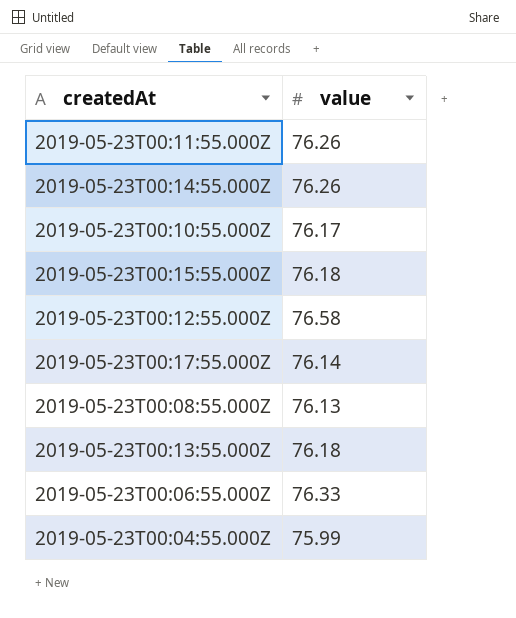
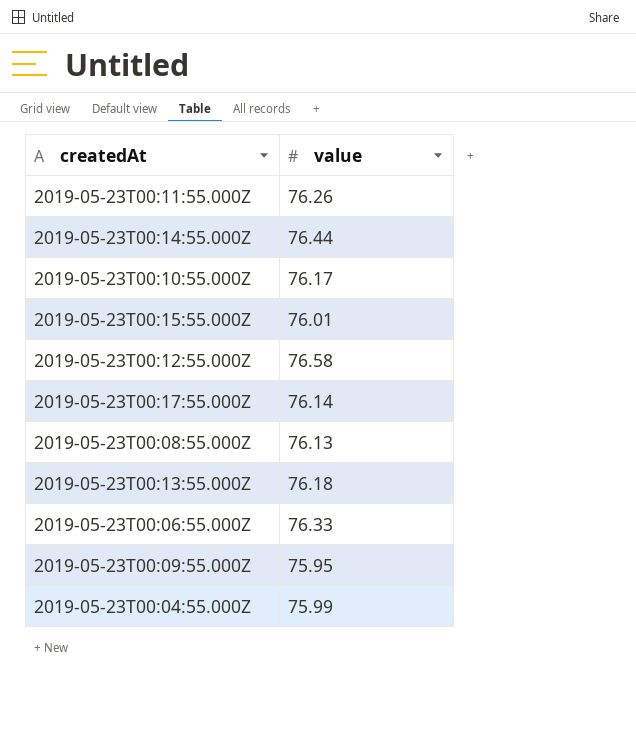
2019-05-23T00:14:55.000Z | value: 76.26 -> 76.44
2019-05-23T00:15:55.000Z | value: 76.18 -> 76.01
row 2019-05-23T00:09:55.000Z: none -> 75.95

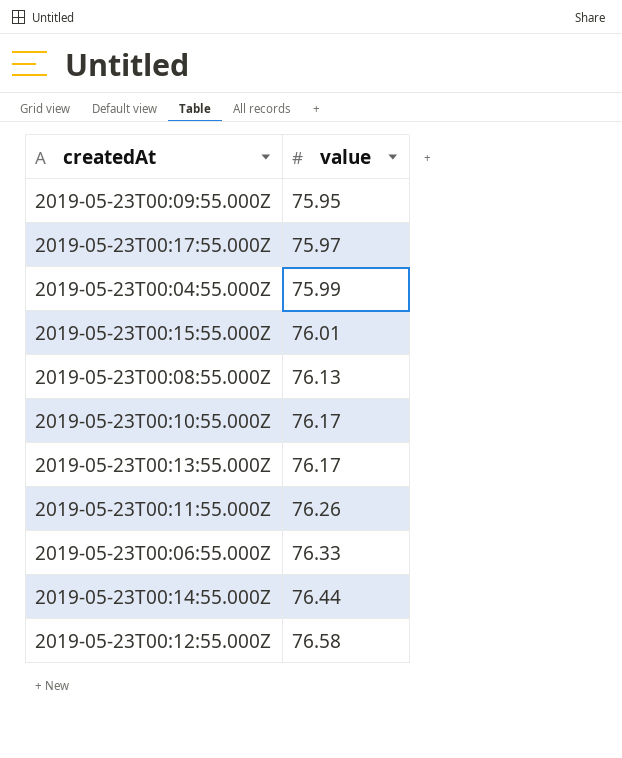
row order: none -> value ascending
2019-05-23T00:17:55.000Z | value: 76.14 -> 75.97
2019-05-23T00:13:55.000Z | value: 76.18 -> 76.17

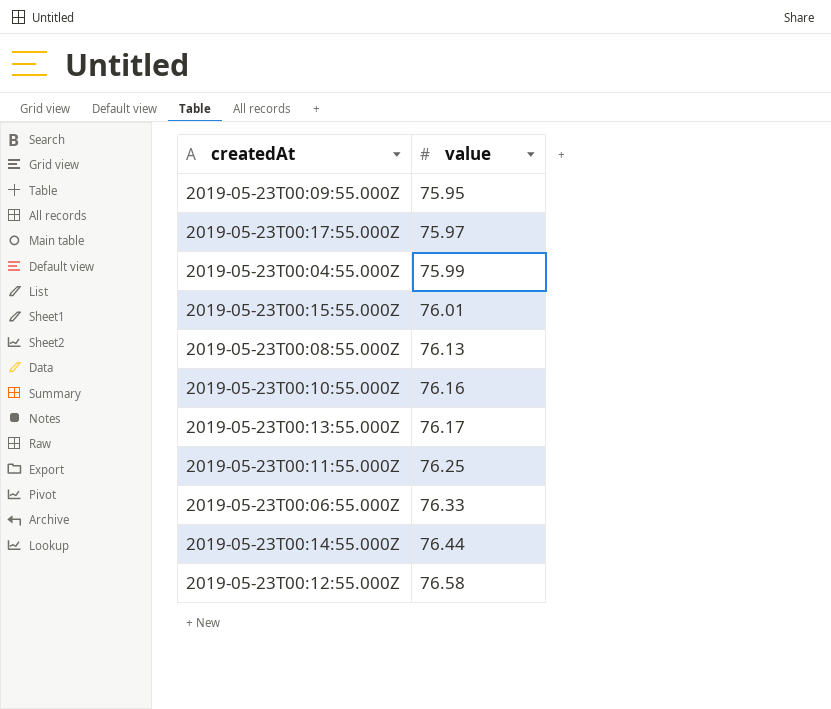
2019-05-23T00:10:55.000Z | value: 76.17 -> 76.16
2019-05-23T00:11:55.000Z | value: 76.26 -> 76.25

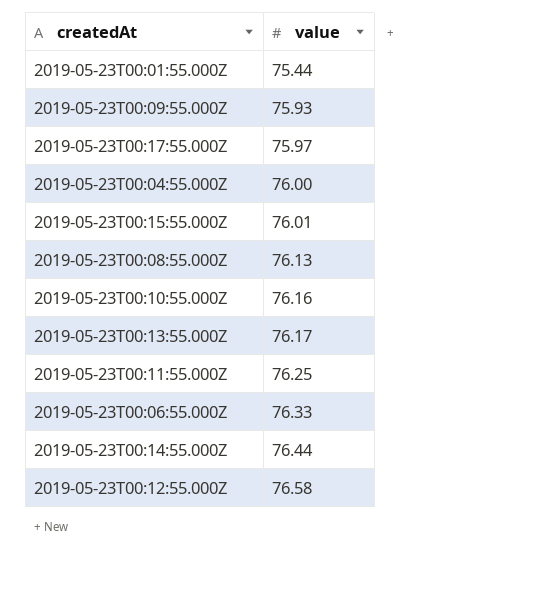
row 2019-05-23T00:01:55.000Z: none -> 75.44
2019-05-23T00:09:55.000Z | value: 75.95 -> 75.93
2019-05-23T00:04:55.000Z | value: 75.99 -> 76.00

